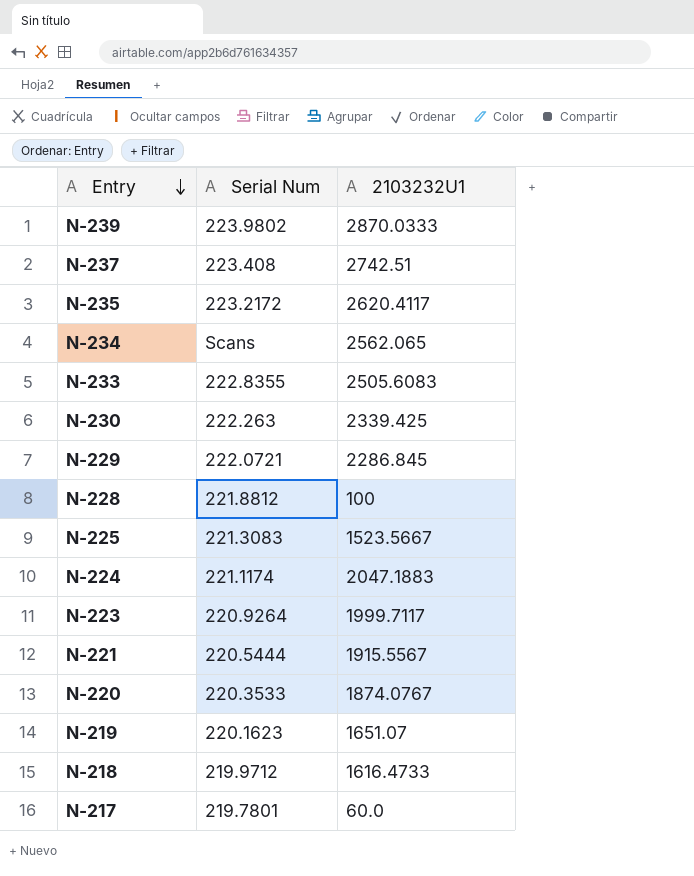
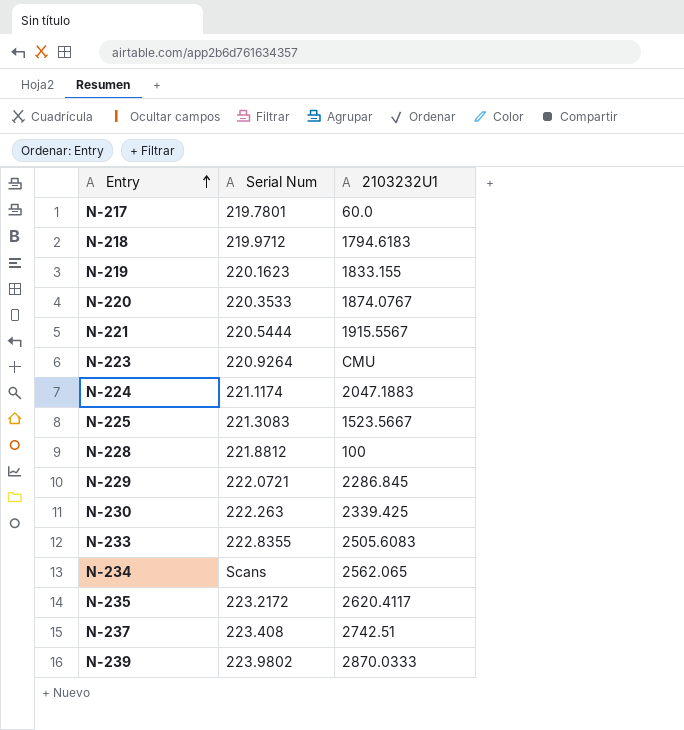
row order: Entry descending -> Entry ascending
N-218 | 2103232U1: 1616.4733 -> 1794.6183
N-219 | 2103232U1: 1651.07 -> 1833.155
N-223 | 2103232U1: 1999.7117 -> CMU

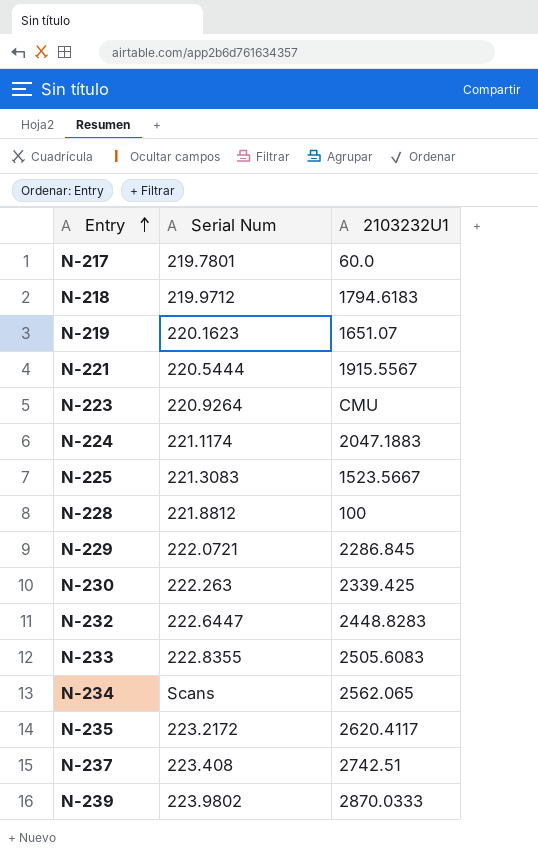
row N-220: 220.3533 | 1874.0767 -> none
N-219 | 2103232U1: 1833.155 -> 1651.07
row N-232: none -> 222.6447 | 2448.8283

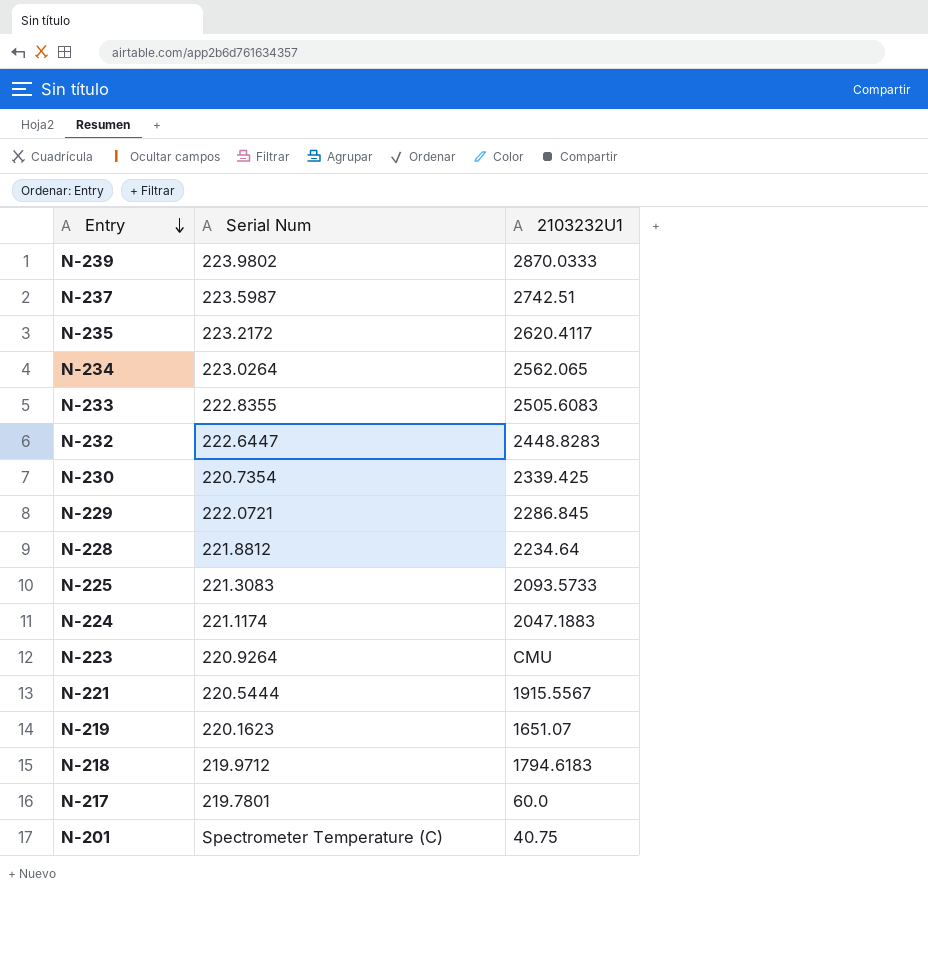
row order: Entry ascending -> Entry descending
N-237 | Serial Num: 223.408 -> 223.5987
N-234 | Serial Num: Scans -> 223.0264
N-230 | Serial Num: 222.263 -> 220.7354
N-228 | 2103232U1: 100 -> 2234.64
N-225 | 2103232U1: 1523.5667 -> 2093.5733
row N-201: none -> Spectrometer Temperature (C) | 40.75

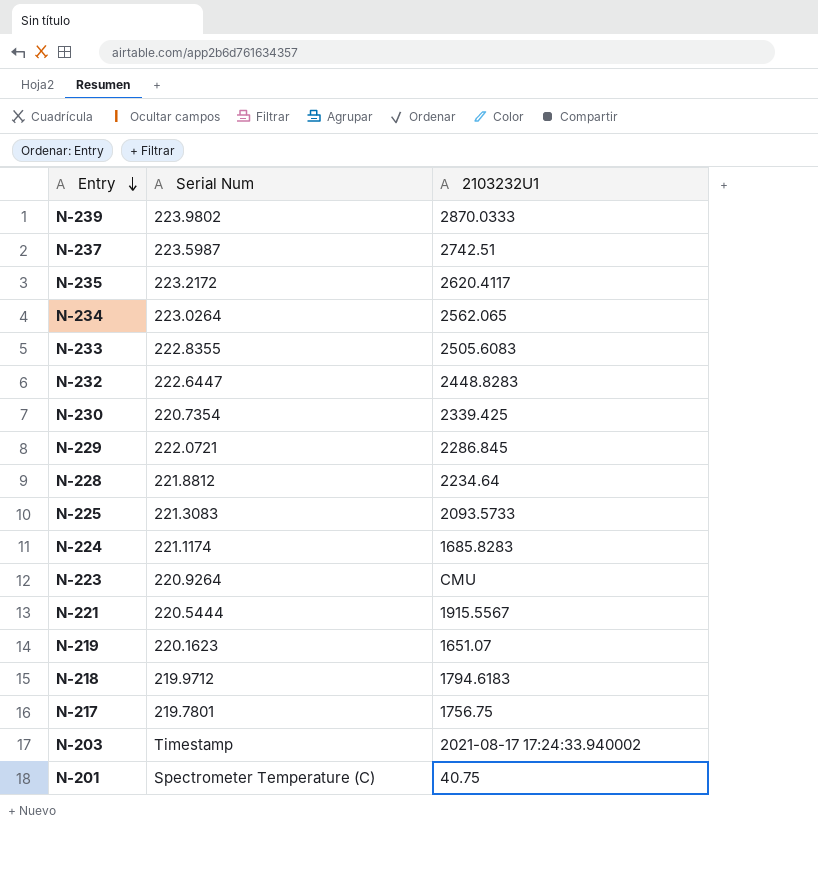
N-224 | 2103232U1: 2047.1883 -> 1685.8283
N-217 | 2103232U1: 60.0 -> 1756.75
row N-203: none -> Timestamp | 2021-08-17 17:24:33.940002

